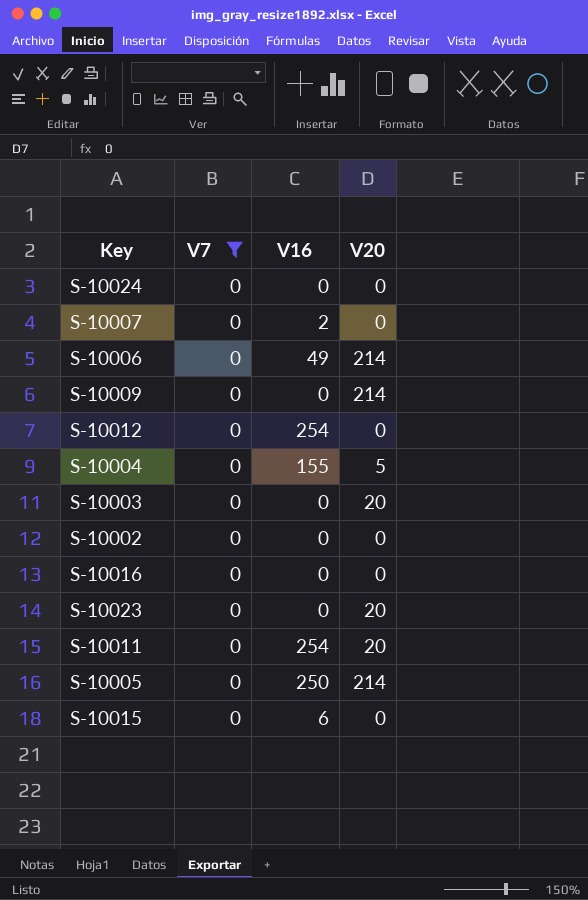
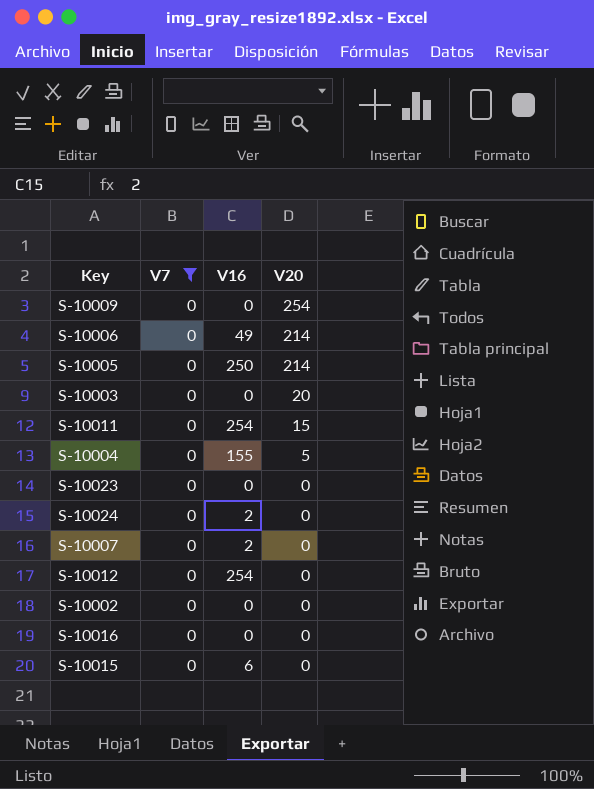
row order: none -> V20 descending
S-10009 | V20: 214 -> 254
S-10011 | V20: 20 -> 15
S-10023 | V20: 20 -> 0
S-10024 | V16: 0 -> 2

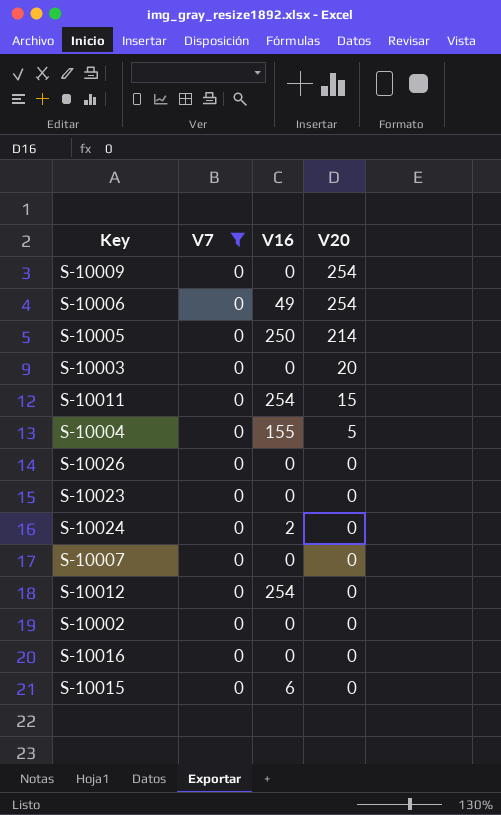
S-10006 | V20: 214 -> 254
row S-10026: none -> 0 | 0 | 0
S-10007 | V16: 2 -> 0

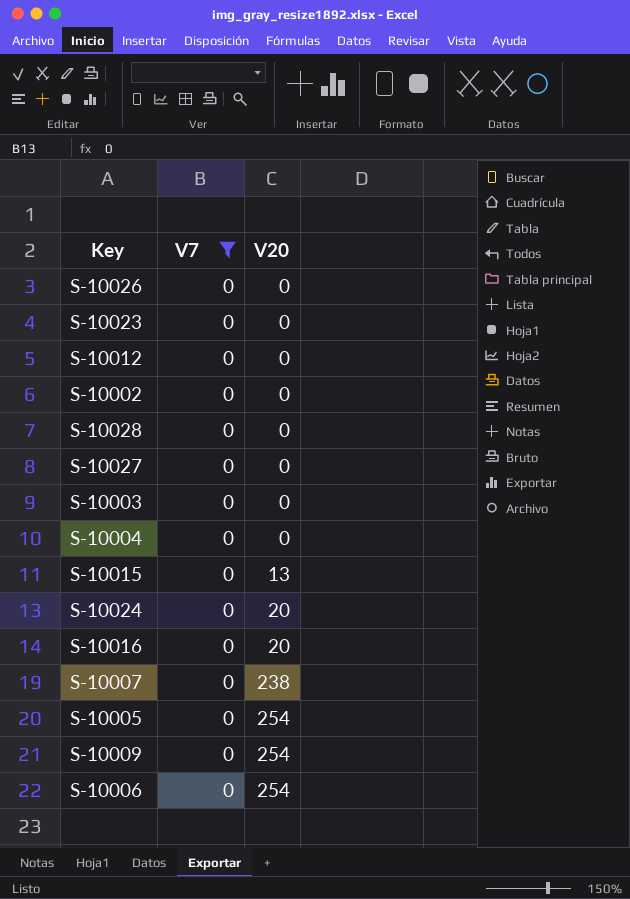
row order: V20 descending -> V20 ascending
column V16 | position: 3 -> none
row S-10011: 0 | 254 | 15 -> none
row S-10028: none -> 0 | 0
row S-10027: none -> 0 | 0
S-10003 | V20: 20 -> 0
S-10004 | V20: 5 -> 0
S-10015 | V20: 0 -> 13
S-10024 | V20: 0 -> 20
S-10016 | V20: 0 -> 20
S-10007 | V20: 0 -> 238
S-10005 | V20: 214 -> 254

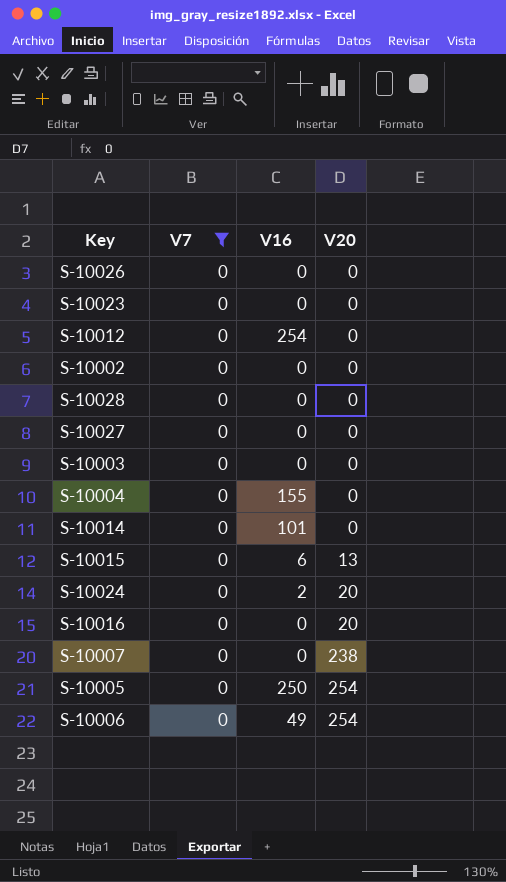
column V16 | position: none -> 3
row S-10009: 0 | 254 -> none
row S-10014: none -> 0 | 101 | 0

